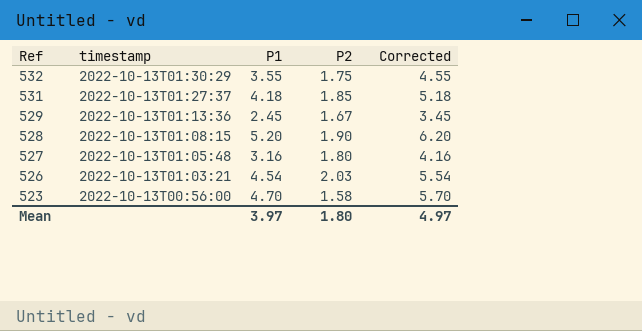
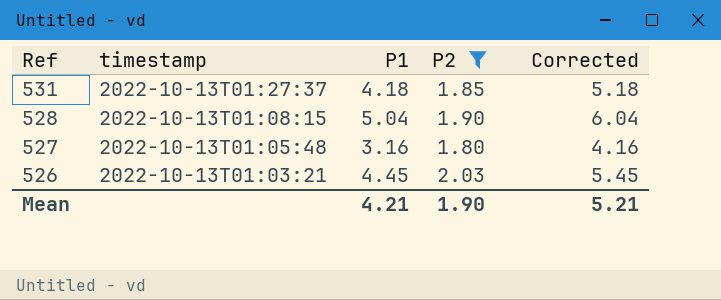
filter: none -> P2 >= 1.80
528 | P1: 5.20 -> 5.04
528 | Corrected: 6.20 -> 6.04
526 | P1: 4.54 -> 4.45
526 | Corrected: 5.54 -> 5.45
Mean | P1: 3.97 -> 4.21
Mean | P2: 1.80 -> 1.90
Mean | Corrected: 4.97 -> 5.21

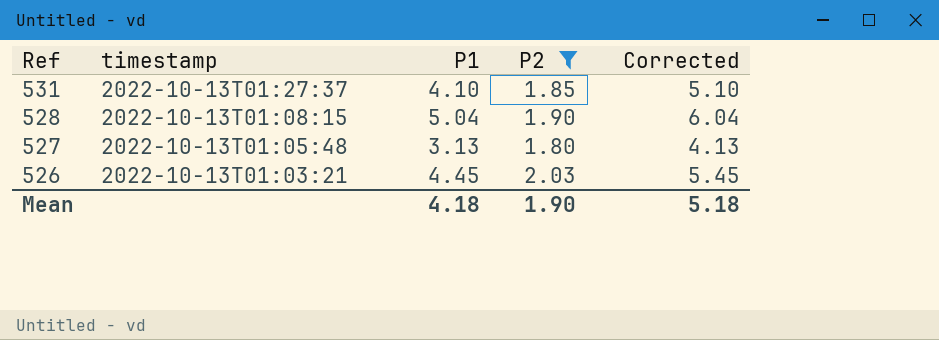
531 | P1: 4.18 -> 4.10
531 | Corrected: 5.18 -> 5.10
527 | P1: 3.16 -> 3.13
527 | Corrected: 4.16 -> 4.13
Mean | P1: 4.21 -> 4.18
Mean | Corrected: 5.21 -> 5.18

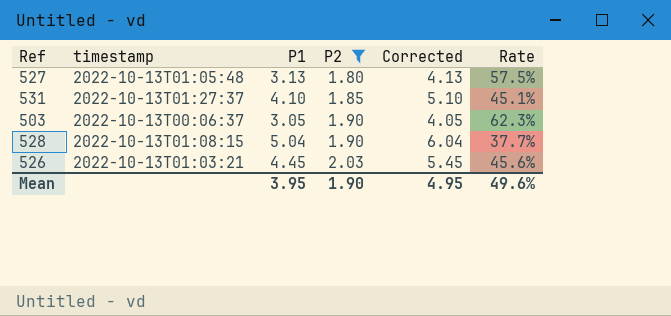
row order: Ref descending -> P2 ascending
column Rate | formula: none -> [P2] / [P1]
row 503: none -> 2022-10-13T00:06:37 | 3.05 | 1.90 | 4.05 | 62.3%
Mean | P1: 4.18 -> 3.95
Mean | Corrected: 5.18 -> 4.95

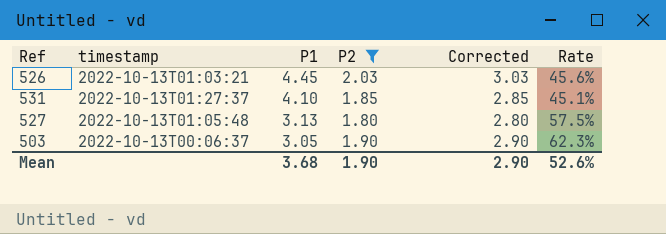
row order: P2 ascending -> P1 descending
column Corrected | formula: [P1] + 1 -> [P2] + 1
row 528: 2022-10-13T01:08:15 | 5.04 | 1.90 | 6.04 | 37.7% -> none
Mean | P1: 3.95 -> 3.68
Mean | Corrected: 4.95 -> 2.90
Mean | Rate: 49.6% -> 52.6%

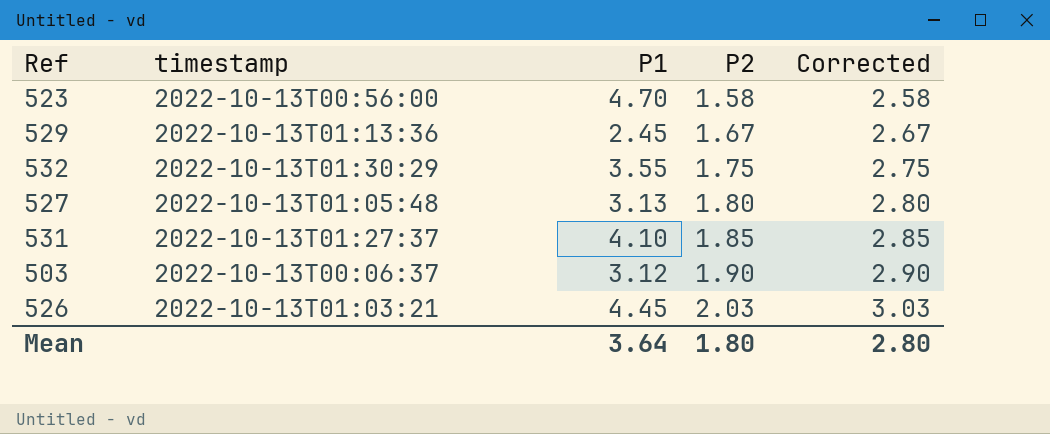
filter: P2 >= 1.80 -> none
row order: P1 descending -> P2 ascending
column Rate | formula: [P2] / [P1] -> none
503 | P1: 3.05 -> 3.12
Mean | P1: 3.68 -> 3.64
Mean | P2: 1.90 -> 1.80
Mean | Corrected: 2.90 -> 2.80

